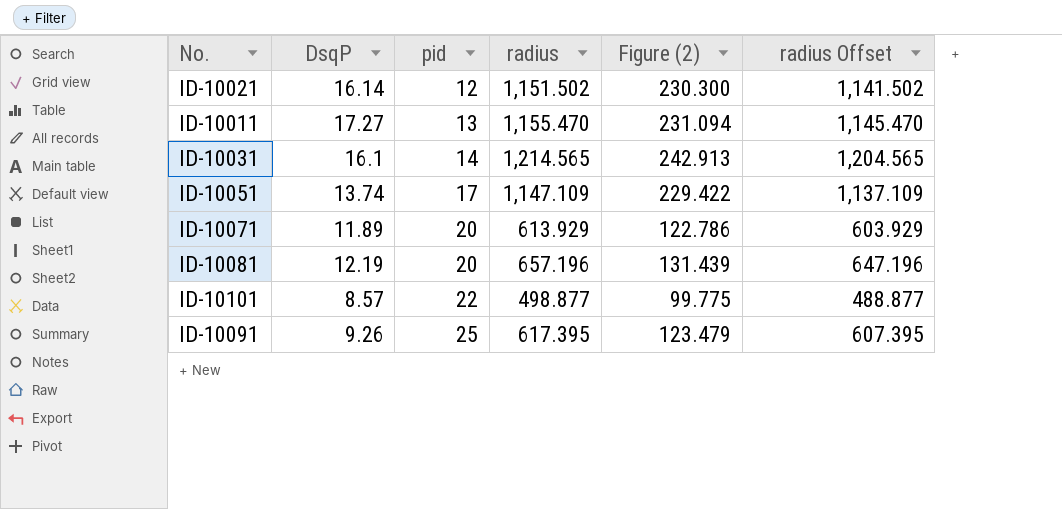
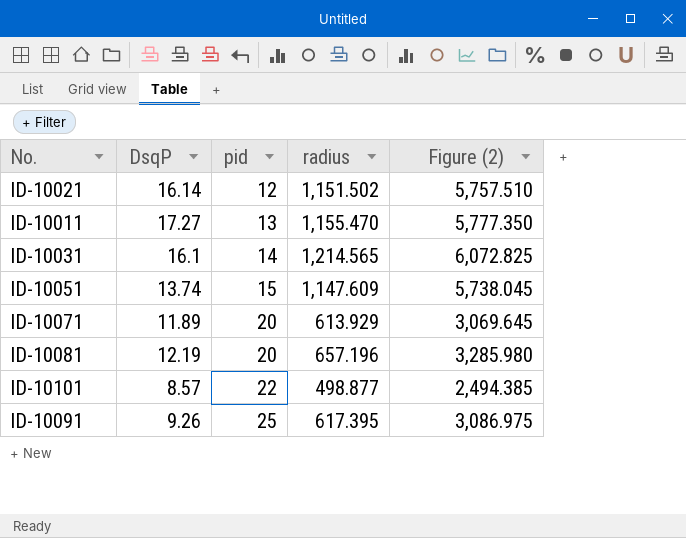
column radius Offset | formula: [radius] - 10 -> none
column Figure (2) | formula: [radius] * 0.2 -> [radius] * 5
ID-10051 | pid: 17 -> 15
ID-10051 | radius: 1,147.109 -> 1,147.609

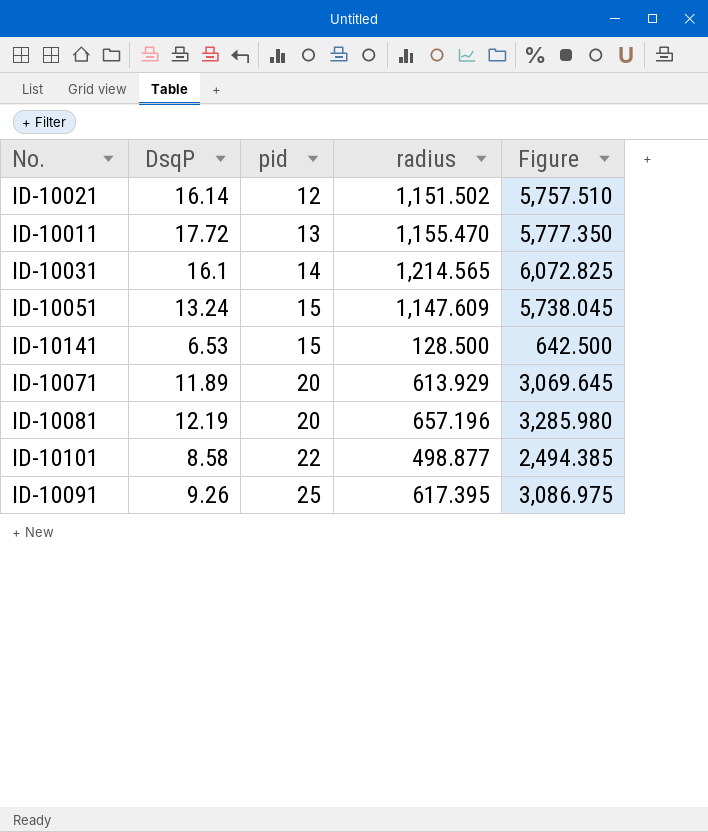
column name: Figure (2) -> Figure
ID-10011 | DsqP: 17.27 -> 17.72
ID-10051 | DsqP: 13.74 -> 13.24
row ID-10141: none -> 6.53 | 15 | 128.500 | 642.500
ID-10101 | DsqP: 8.57 -> 8.58

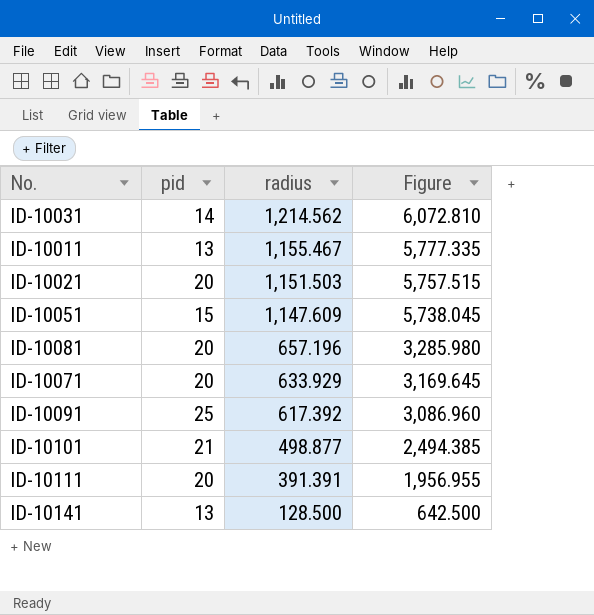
row order: pid ascending -> radius descending
column DsqP | position: 2 -> none
ID-10031 | radius: 1,214.565 -> 1,214.562
ID-10031 | Figure: 6,072.825 -> 6,072.810
ID-10011 | radius: 1,155.470 -> 1,155.467
ID-10011 | Figure: 5,777.350 -> 5,777.335
ID-10021 | pid: 12 -> 20
ID-10021 | radius: 1,151.502 -> 1,151.503
ID-10021 | Figure: 5,757.510 -> 5,757.515
ID-10071 | radius: 613.929 -> 633.929
ID-10071 | Figure: 3,069.645 -> 3,169.645
ID-10091 | radius: 617.395 -> 617.392
ID-10091 | Figure: 3,086.975 -> 3,086.960
ID-10101 | pid: 22 -> 21
row ID-10111: none -> 20 | 391.391 | 1,956.955
ID-10141 | pid: 15 -> 13

